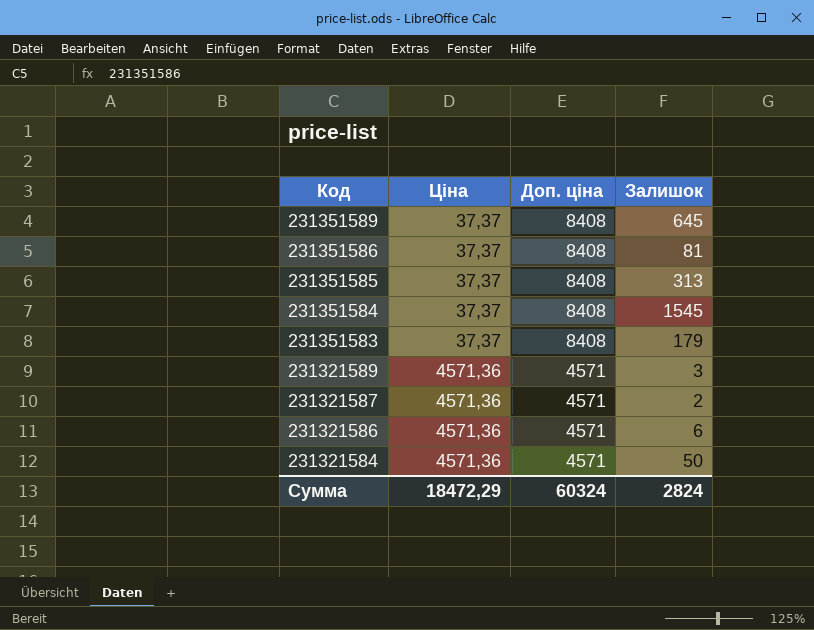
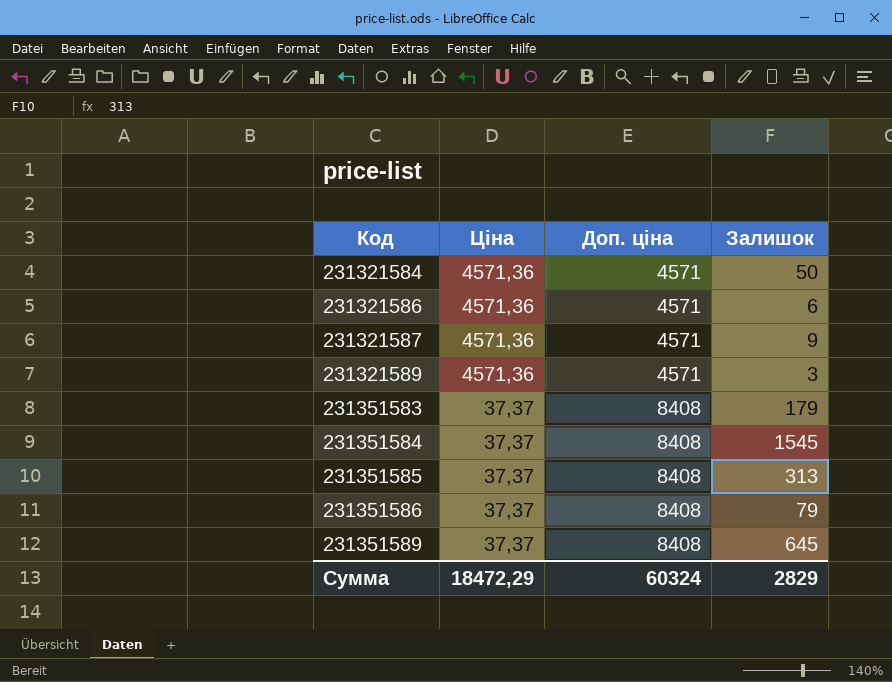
row order: Код descending -> Код ascending
231321587 | Залишок: 2 -> 9
231351586 | Залишок: 81 -> 79
Сумма | Залишок: 2824 -> 2829

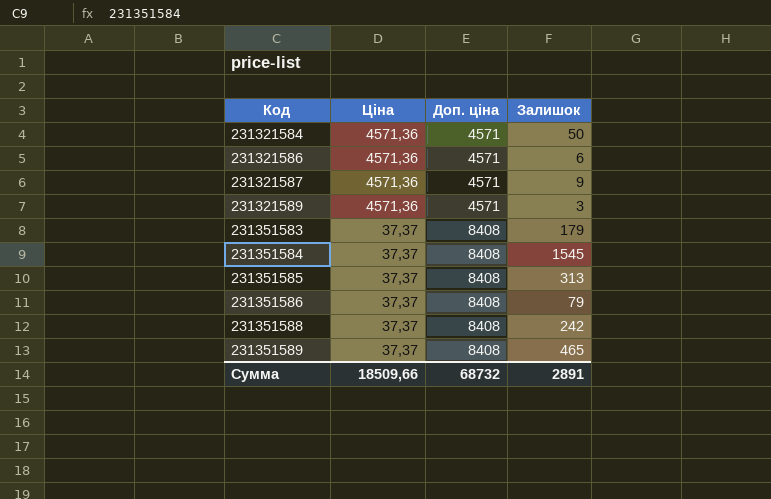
row 231351588: none -> 37,37 | 8408 | 242
231351589 | Залишок: 645 -> 465
Сумма | Ціна: 18472,29 -> 18509,66
Сумма | Доп. ціна: 60324 -> 68732
Сумма | Залишок: 2829 -> 2891

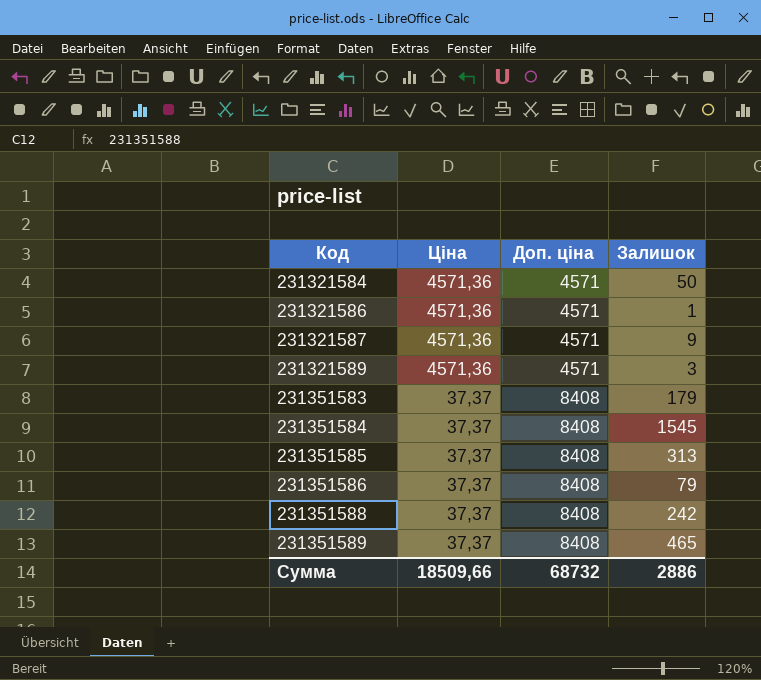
231321586 | Залишок: 6 -> 1
Сумма | Залишок: 2891 -> 2886

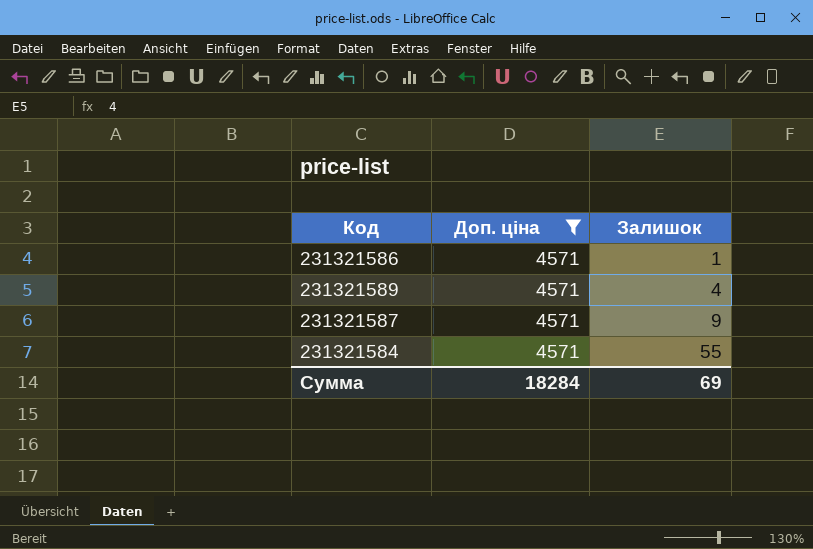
filter: none -> Доп. ціна = 4571
row order: Код ascending -> Залишок ascending
column Ціна | position: 2 -> none
231321589 | Залишок: 3 -> 4
231321584 | Залишок: 50 -> 55
Сумма | Доп. ціна: 68732 -> 18284
Сумма | Залишок: 2886 -> 69

